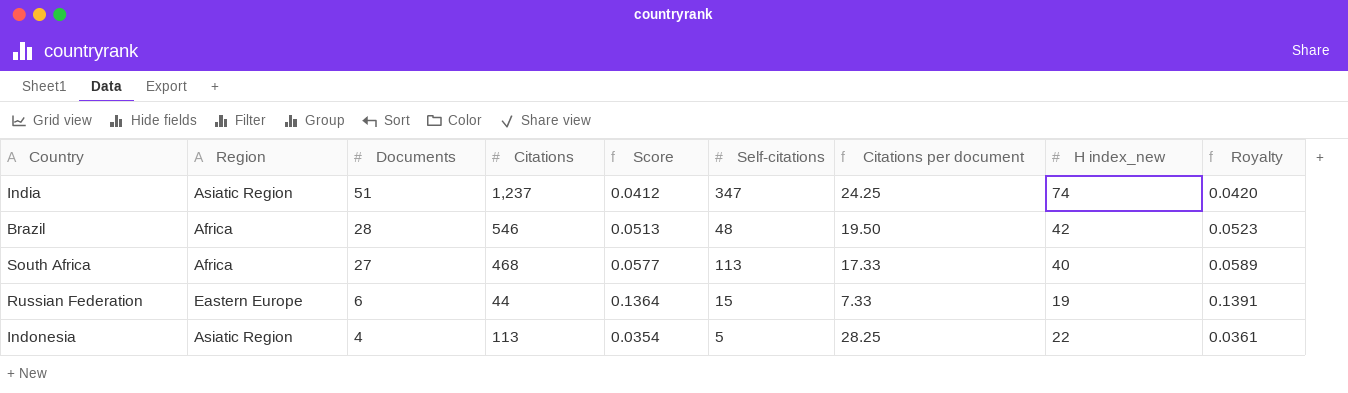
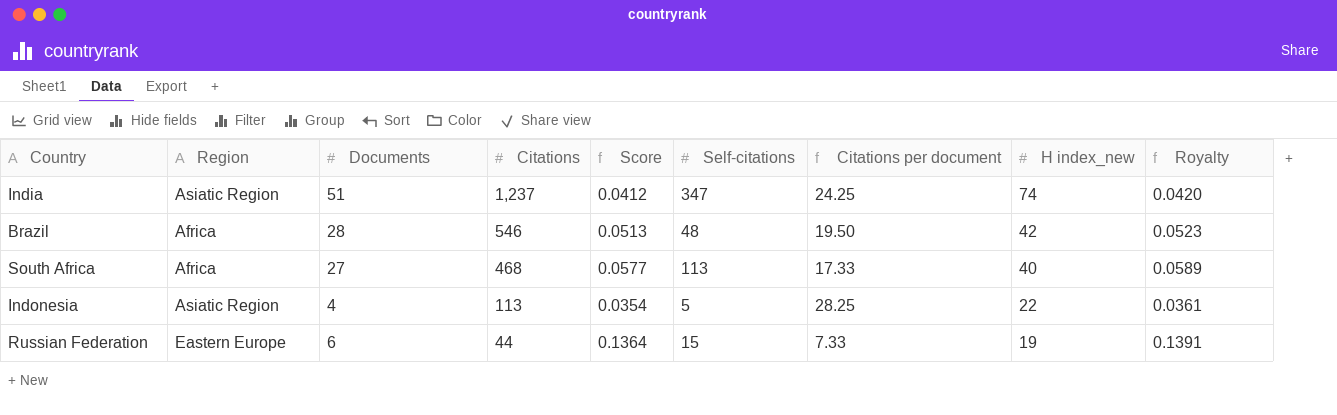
row order: Documents descending -> Citations descending

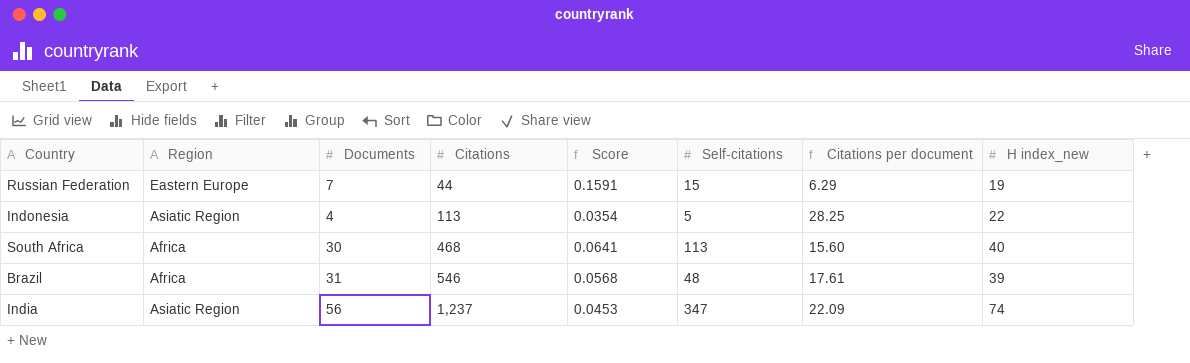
row order: Citations descending -> Citations ascending
column Royalty | formula: [Score] * 1.02 -> none
Russian Federation | Documents: 6 -> 7
Russian Federation | Score: 0.1364 -> 0.1591
Russian Federation | Citations per document: 7.33 -> 6.29
South Africa | Documents: 27 -> 30
South Africa | Score: 0.0577 -> 0.0641
South Africa | Citations per document: 17.33 -> 15.60
Brazil | Documents: 28 -> 31
Brazil | Score: 0.0513 -> 0.0568
Brazil | Citations per document: 19.50 -> 17.61
Brazil | H index_new: 42 -> 39
India | Documents: 51 -> 56
India | Score: 0.0412 -> 0.0453
India | Citations per document: 24.25 -> 22.09

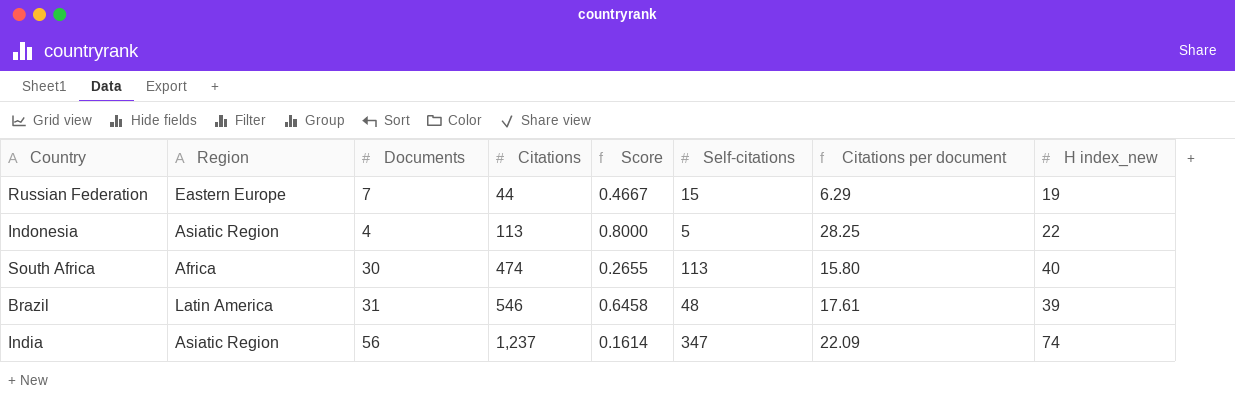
column Score | formula: [Documents] / [Citations] -> [Documents] / [Self-citations]
South Africa | Citations: 468 -> 474
South Africa | Citations per document: 15.60 -> 15.80
Brazil | Region: Africa -> Latin America

